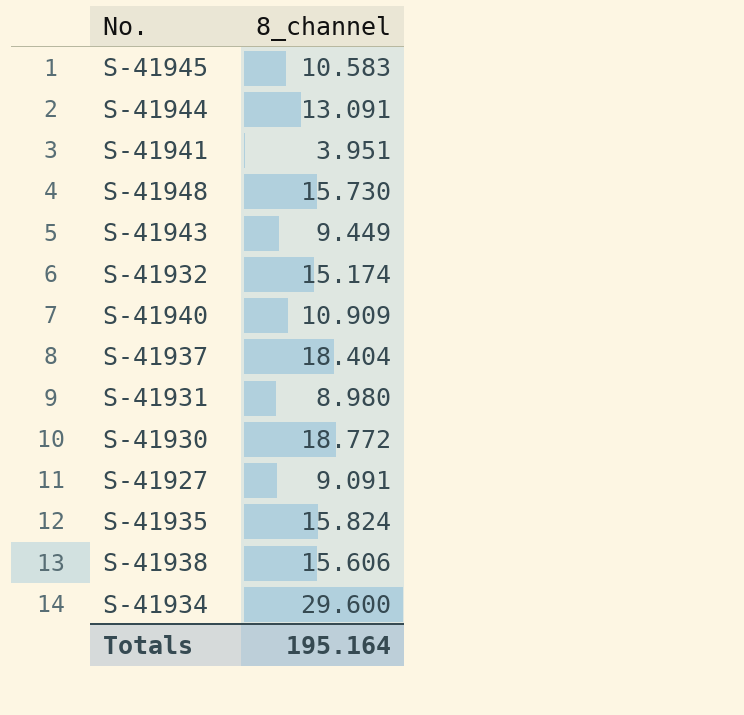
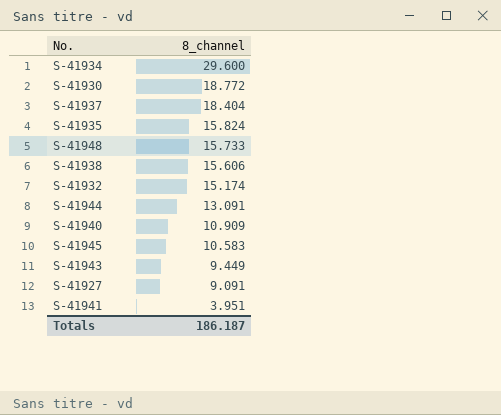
row order: none -> 8_channel descending
row S-41931: 8.980 -> none
S-41948 | 8_channel: 15.730 -> 15.733
Totals | 8_channel: 195.164 -> 186.187

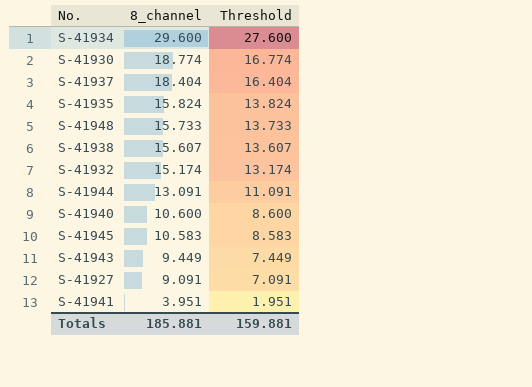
column Threshold | formula: none -> [8_channel] - 2
S-41930 | 8_channel: 18.772 -> 18.774
S-41938 | 8_channel: 15.606 -> 15.607
S-41940 | 8_channel: 10.909 -> 10.600
Totals | 8_channel: 186.187 -> 185.881

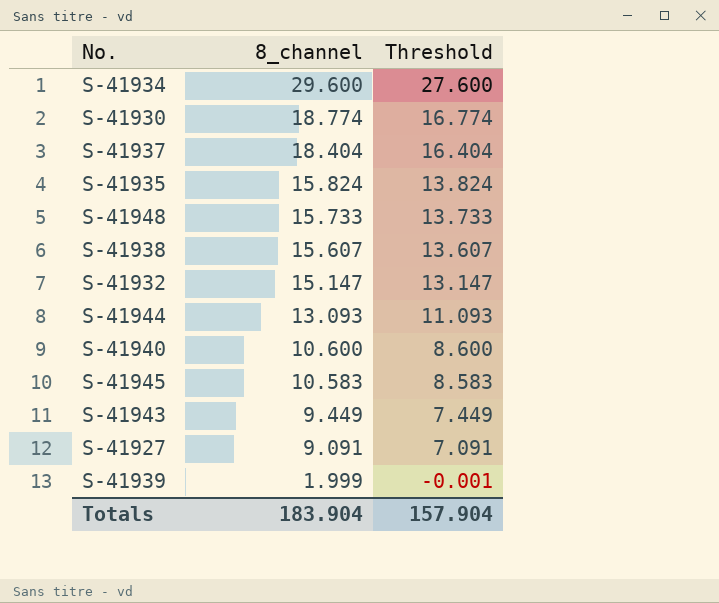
row S-41941: 3.951 | 1.951 -> none
S-41932 | 8_channel: 15.174 -> 15.147
S-41932 | Threshold: 13.174 -> 13.147
S-41944 | 8_channel: 13.091 -> 13.093
S-41944 | Threshold: 11.091 -> 11.093
row S-41939: none -> 1.999 | -0.001
Totals | 8_channel: 185.881 -> 183.904
Totals | Threshold: 159.881 -> 157.904

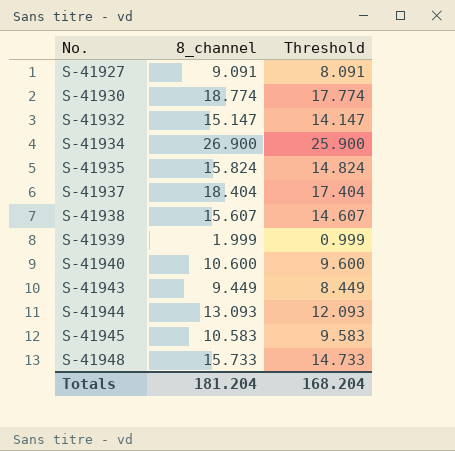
row order: 8_channel descending -> No. ascending
column Threshold | formula: [8_channel] - 2 -> [8_channel] - 1
S-41934 | 8_channel: 29.600 -> 26.900
Totals | 8_channel: 183.904 -> 181.204
Totals | Threshold: 157.904 -> 168.204

